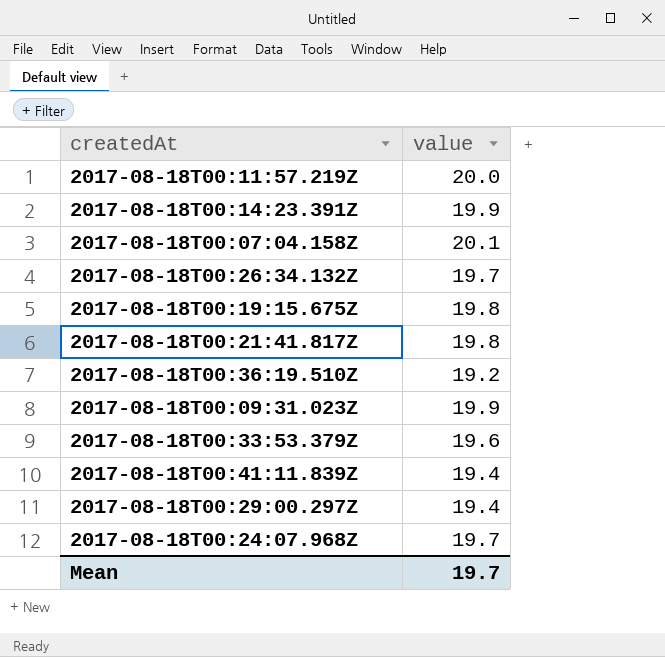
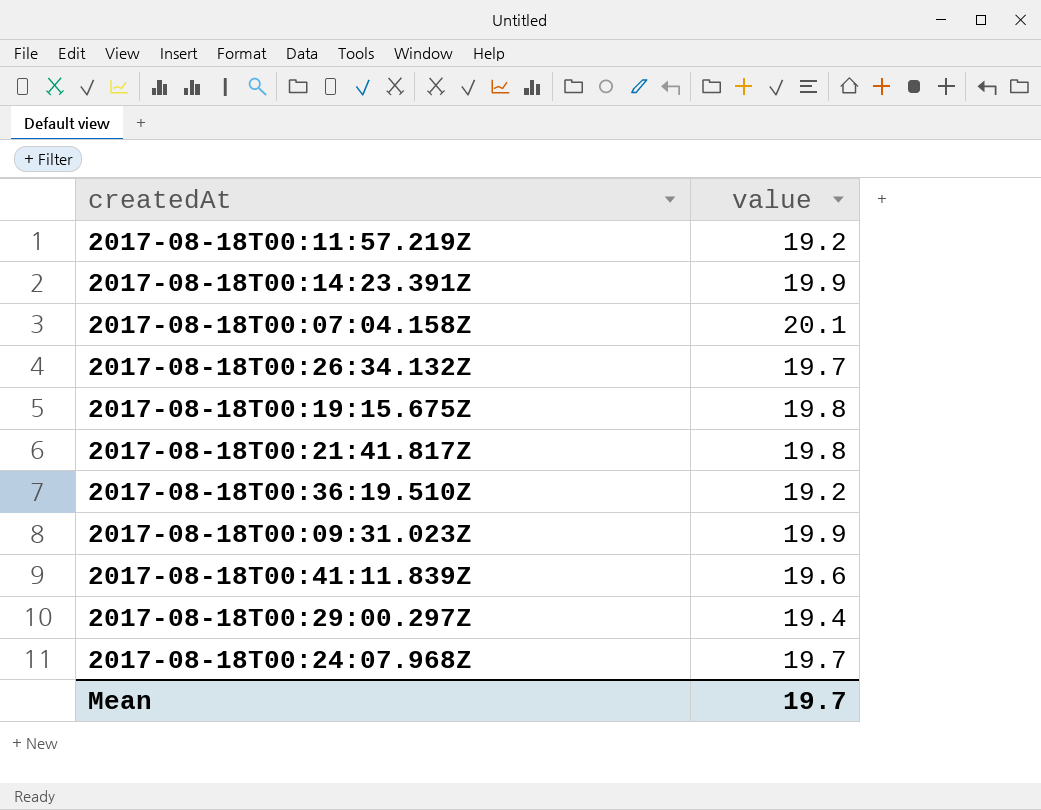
row 2017-08-18T00:33:53.379Z: 19.6 -> none
2017-08-18T00:11:57.219Z | value: 20.0 -> 19.2
2017-08-18T00:41:11.839Z | value: 19.4 -> 19.6

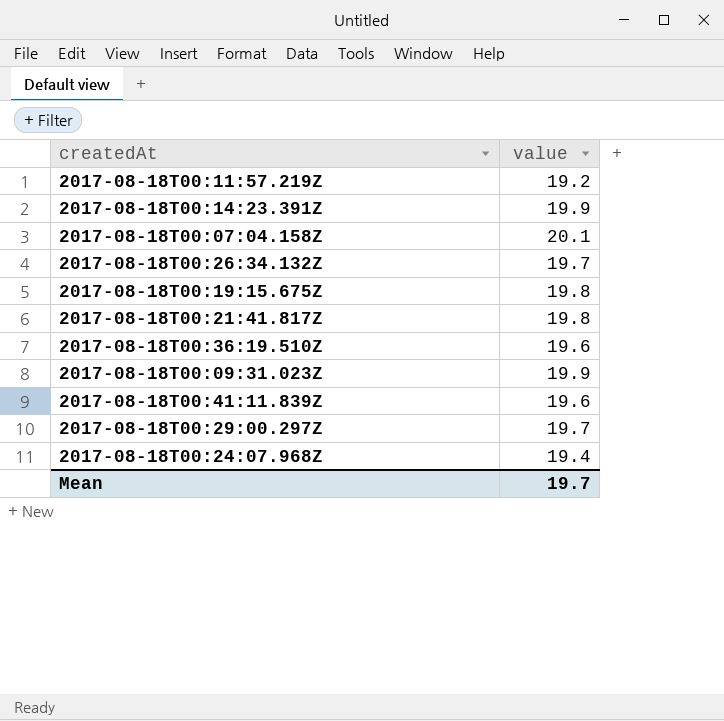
2017-08-18T00:36:19.510Z | value: 19.2 -> 19.6
2017-08-18T00:29:00.297Z | value: 19.4 -> 19.7
2017-08-18T00:24:07.968Z | value: 19.7 -> 19.4

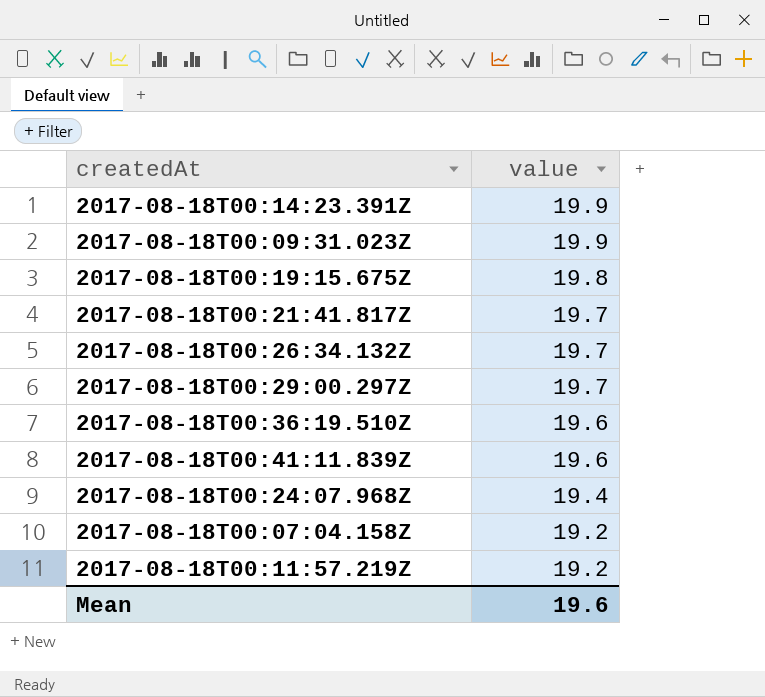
row order: none -> value descending
2017-08-18T00:21:41.817Z | value: 19.8 -> 19.7
2017-08-18T00:07:04.158Z | value: 20.1 -> 19.2
Mean | value: 19.7 -> 19.6

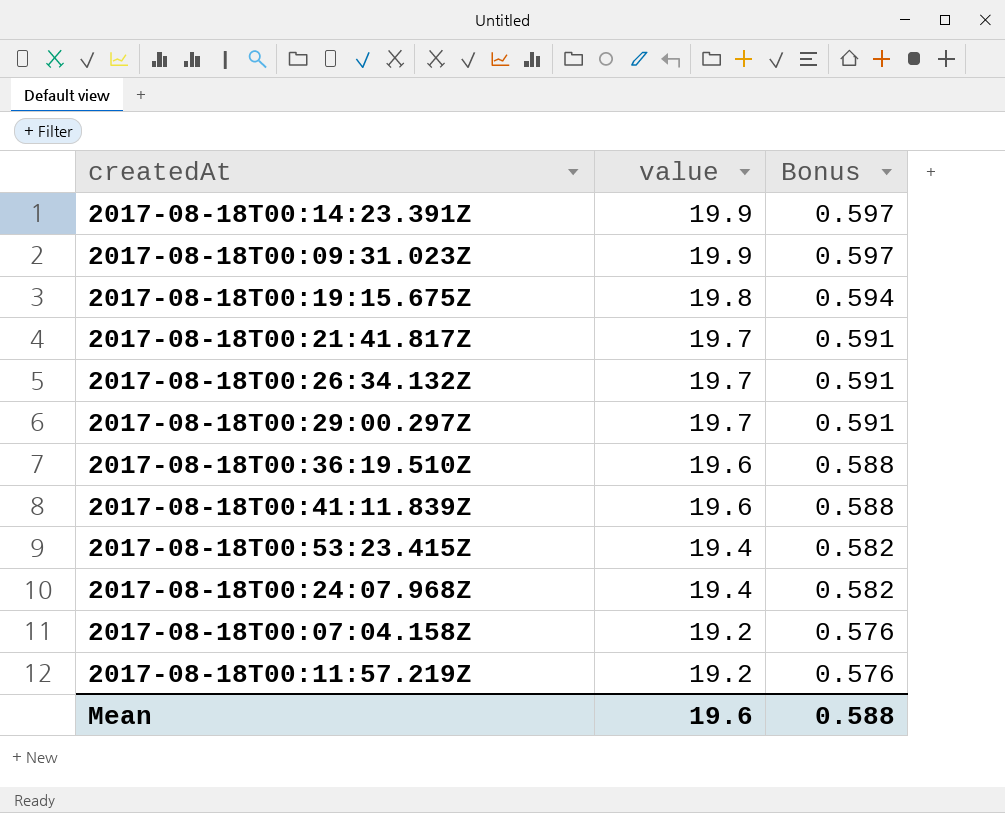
column Bonus | formula: none -> [value] * 0.03
row 2017-08-18T00:53:23.415Z: none -> 19.4 | 0.582

